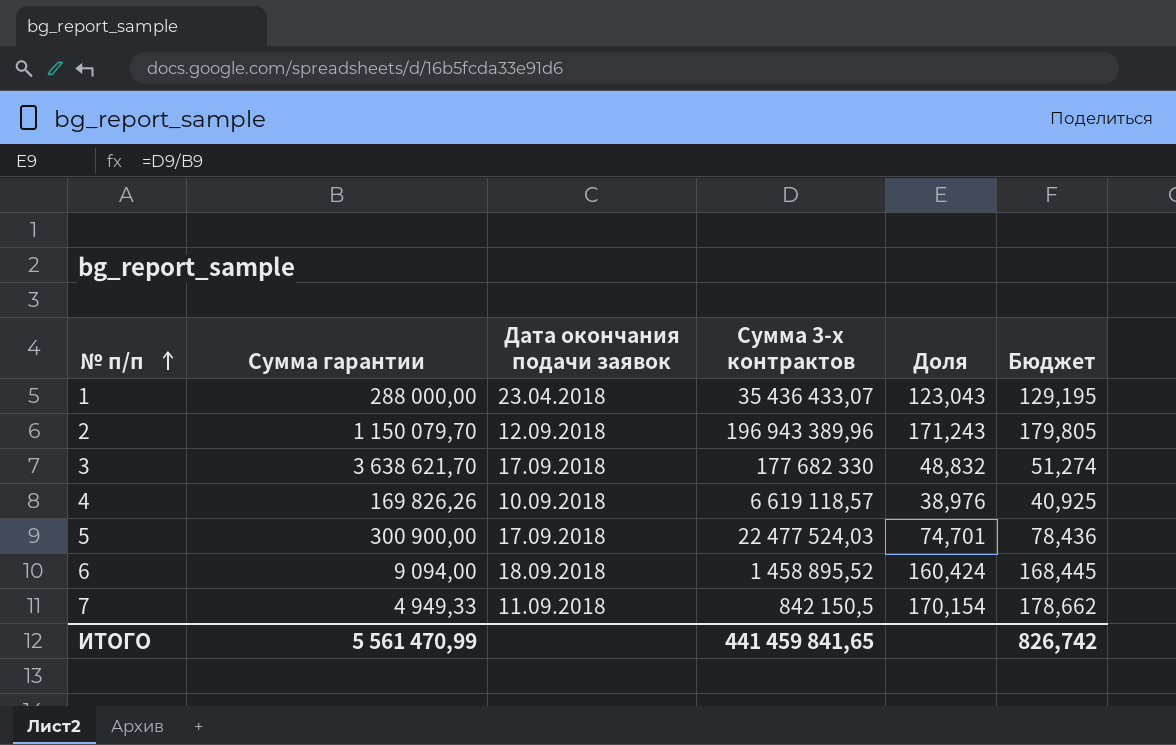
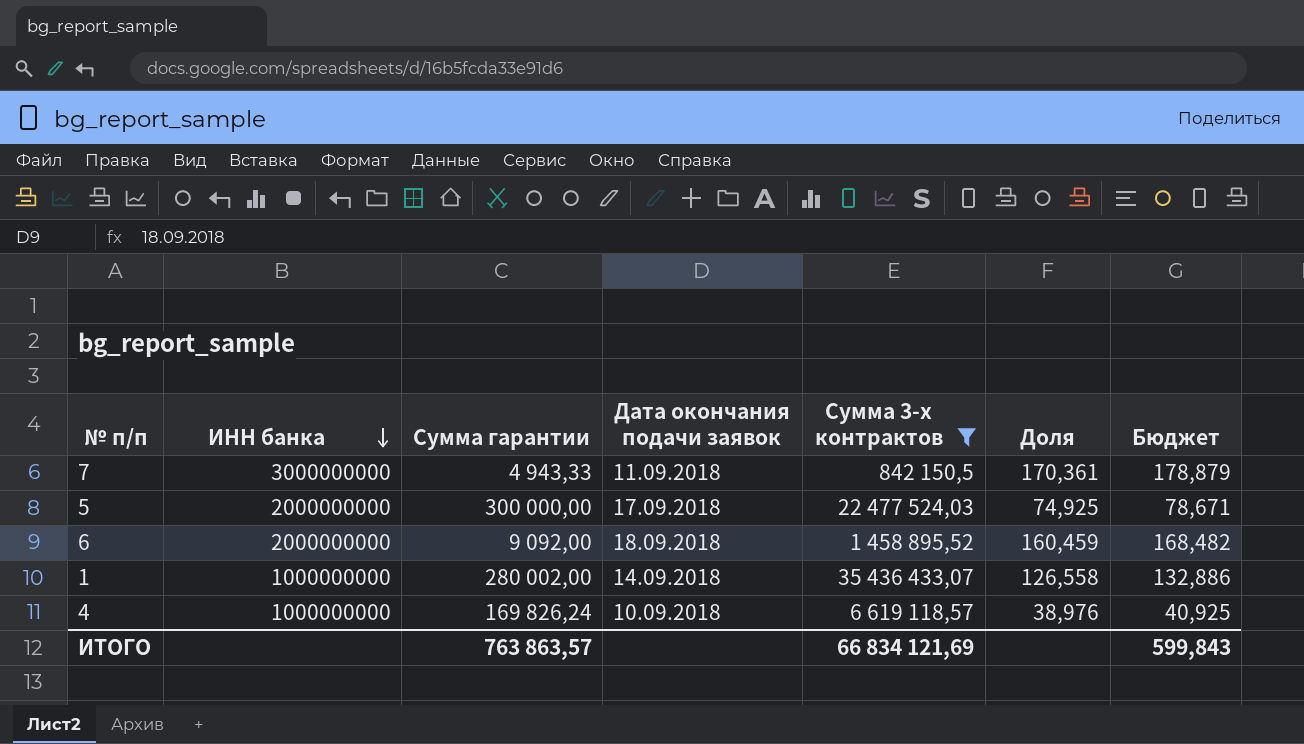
filter: none -> Сумма 3-х контрактов <= 35 436 433,07
row order: № п/п ascending -> ИНН банка descending
column ИНН банка | position: none -> 2
7 | Сумма гарантии: 4 949,33 -> 4 943,33
7 | Доля: 170,154 -> 170,361
7 | Бюджет: 178,662 -> 178,879
5 | Сумма гарантии: 300 900,00 -> 300 000,00
5 | Доля: 74,701 -> 74,925
5 | Бюджет: 78,436 -> 78,671
6 | Сумма гарантии: 9 094,00 -> 9 092,00
6 | Доля: 160,424 -> 160,459
6 | Бюджет: 168,445 -> 168,482
1 | Сумма гарантии: 288 000,00 -> 280 002,00
1 | Дата окончания подачи заявок: 23.04.2018 -> 14.09.2018
1 | Доля: 123,043 -> 126,558
1 | Бюджет: 129,195 -> 132,886
4 | Сумма гарантии: 169 826,26 -> 169 826,24
ИТОГО | Сумма гарантии: 5 561 470,99 -> 763 863,57
ИТОГО | Сумма 3-х контрактов: 441 459 841,65 -> 66 834 121,69
ИТОГО | Бюджет: 826,742 -> 599,843

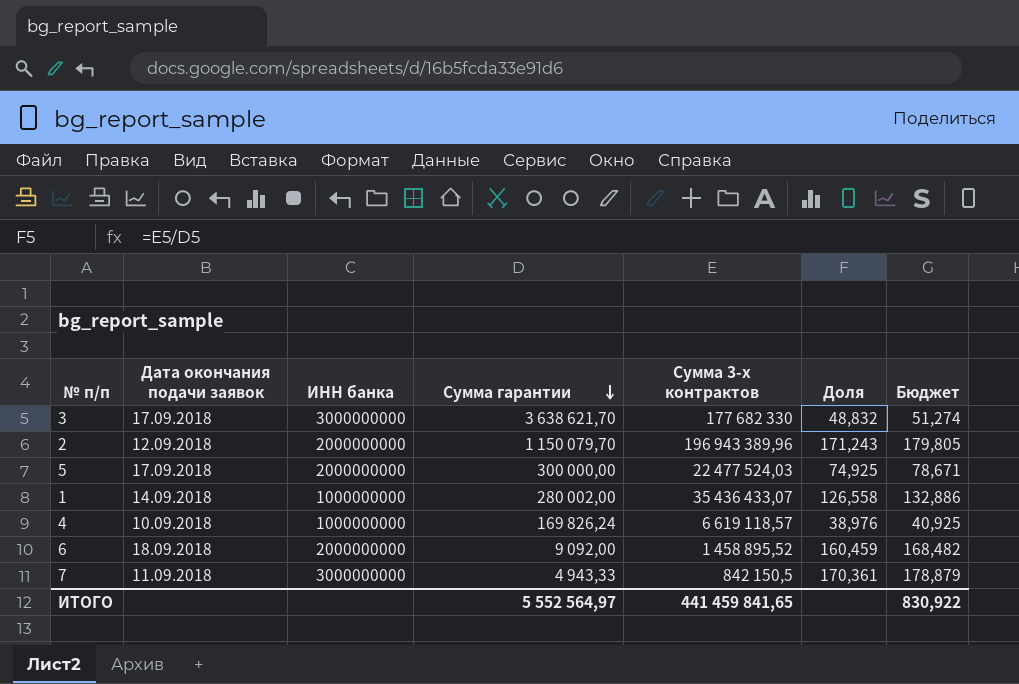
filter: Сумма 3-х контрактов <= 35 436 433,07 -> none
row order: ИНН банка descending -> Сумма гарантии descending
column Дата окончания подачи заявок | position: 4 -> 2
ИТОГО | Сумма гарантии: 763 863,57 -> 5 552 564,97
ИТОГО | Сумма 3-х контрактов: 66 834 121,69 -> 441 459 841,65
ИТОГО | Бюджет: 599,843 -> 830,922

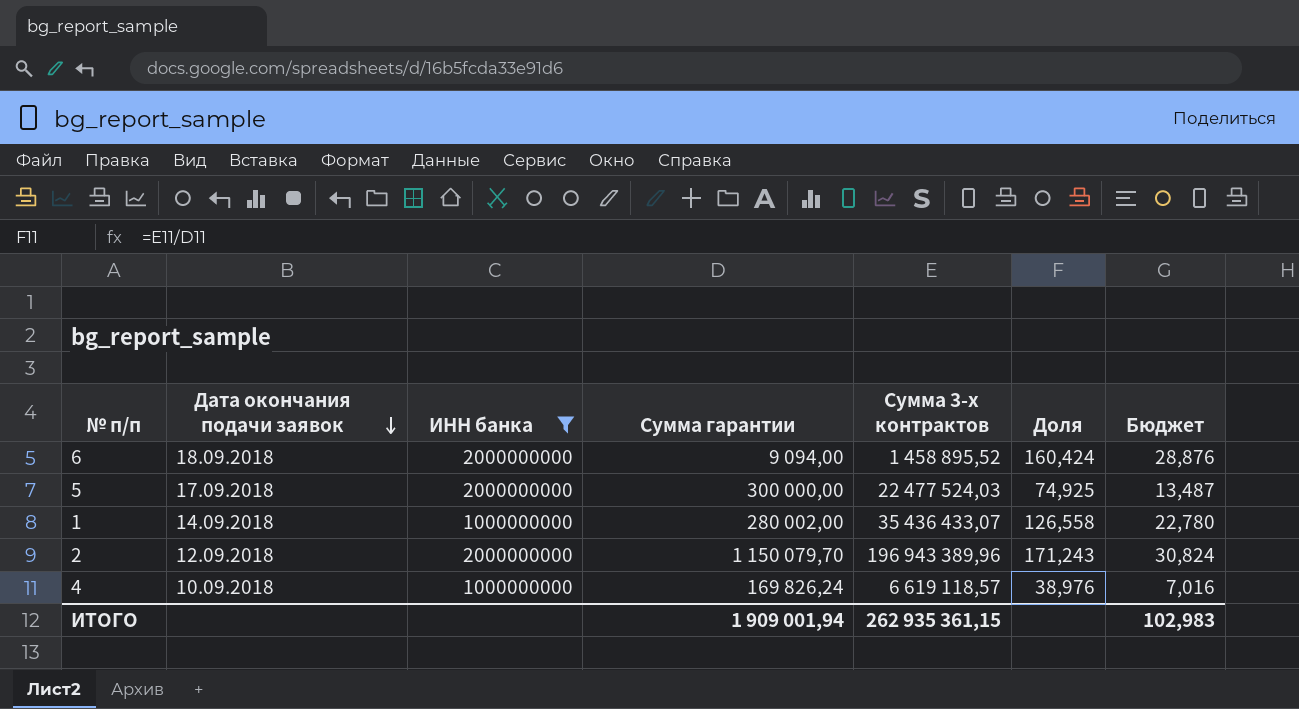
filter: none -> ИНН банка != 3000000000
row order: Сумма гарантии descending -> Дата окончания подачи заявок descending
column Бюджет | formula: [Доля] * 1,05 -> [Доля] * 0,18
6 | Сумма гарантии: 9 092,00 -> 9 094,00
6 | Доля: 160,459 -> 160,424
ИТОГО | Сумма гарантии: 5 552 564,97 -> 1 909 001,94
ИТОГО | Сумма 3-х контрактов: 441 459 841,65 -> 262 935 361,15
ИТОГО | Бюджет: 830,922 -> 102,983

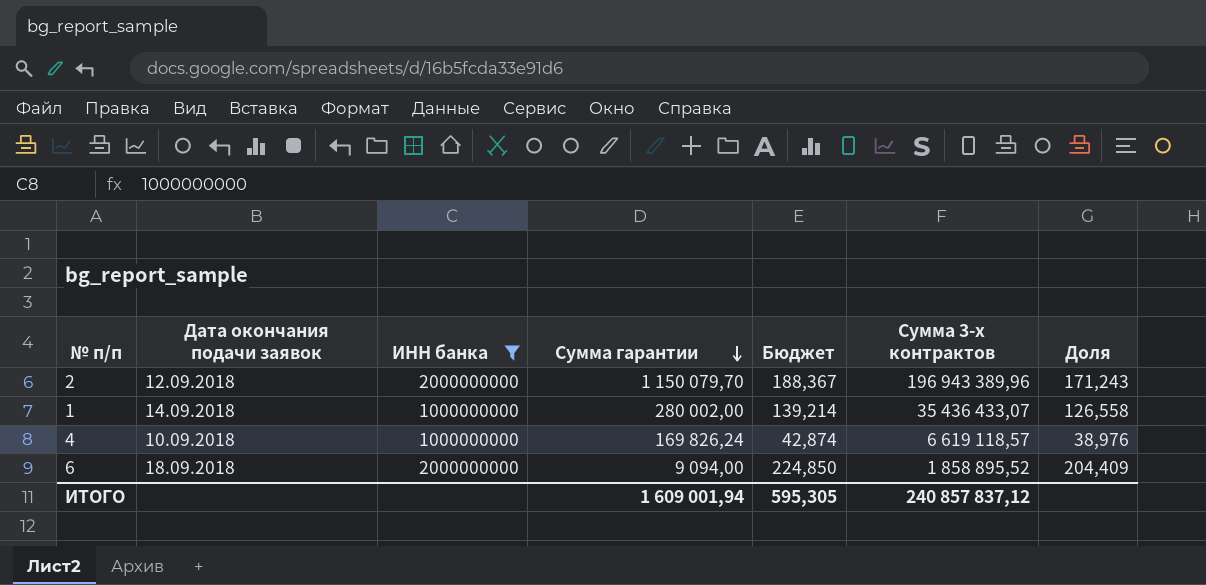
row order: Дата окончания подачи заявок descending -> Сумма гарантии descending
column Бюджет | formula: [Доля] * 0,18 -> [Доля] * 1,1
column Бюджет | position: 7 -> 5
row 5: 17.09.2018 | 2000000000 | 300 000,00 | 22 477 524,03 | 74,925 | 13,487 -> none
6 | Сумма 3-х контрактов: 1 458 895,52 -> 1 858 895,52
6 | Доля: 160,424 -> 204,409
ИТОГО | Сумма гарантии: 1 909 001,94 -> 1 609 001,94
ИТОГО | Бюджет: 102,983 -> 595,305
ИТОГО | Сумма 3-х контрактов: 262 935 361,15 -> 240 857 837,12

